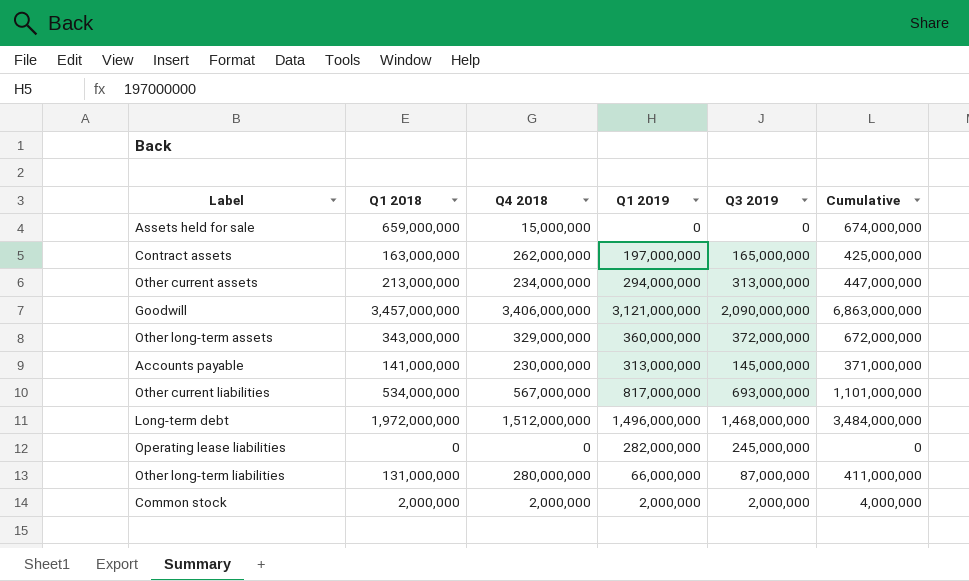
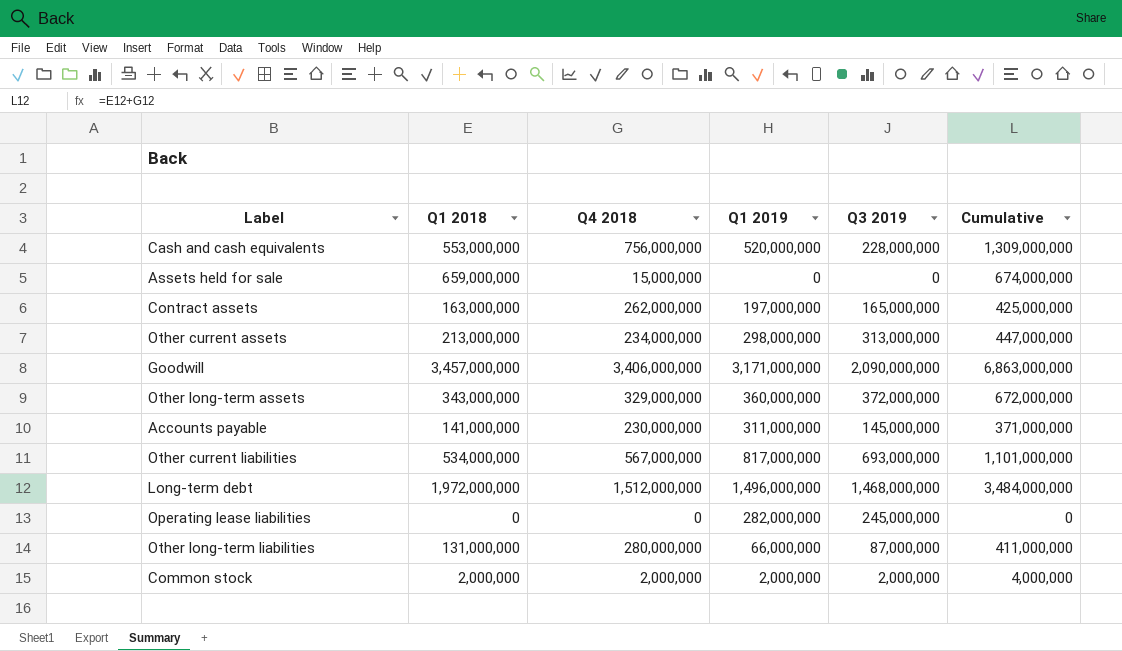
row Cash and cash equivalents: none -> 553,000,000 | 756,000,000 | 520,000,000 | 228,000,000 | 1,309,000,000
Other current assets | Q1 2019: 294,000,000 -> 298,000,000
Goodwill | Q1 2019: 3,121,000,000 -> 3,171,000,000
Accounts payable | Q1 2019: 313,000,000 -> 311,000,000

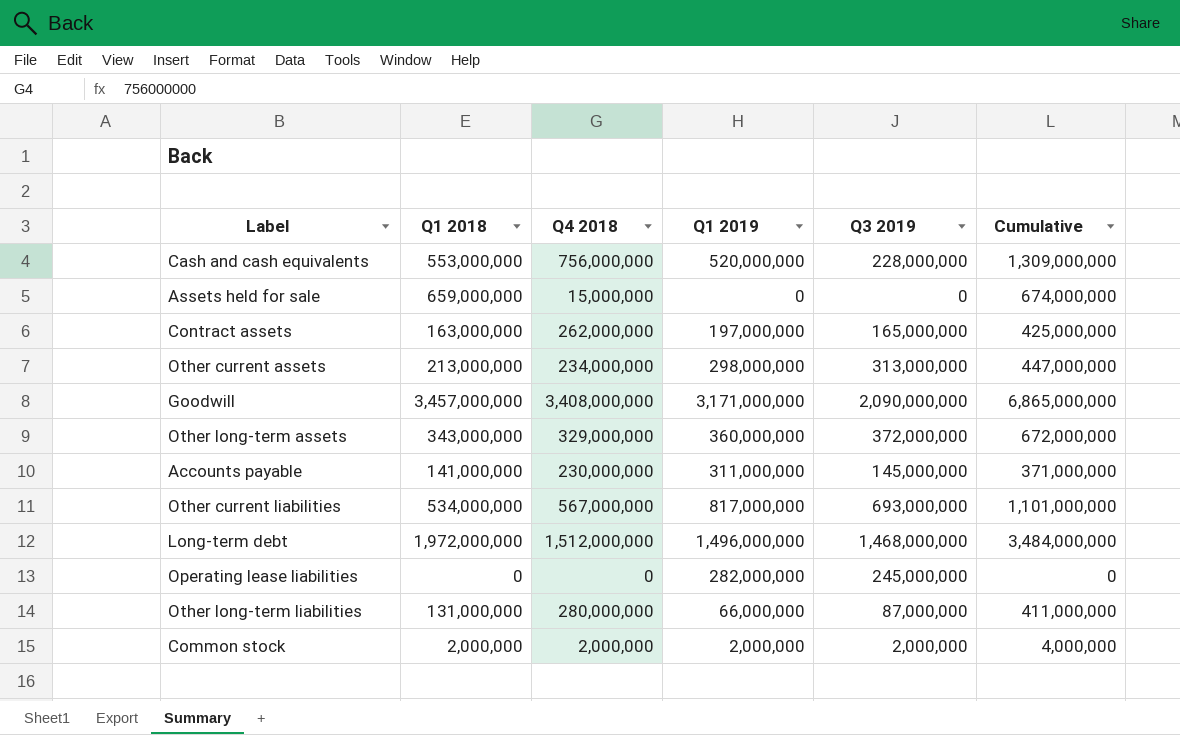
Goodwill | Q4 2018: 3,406,000,000 -> 3,408,000,000
Goodwill | Cumulative: 6,863,000,000 -> 6,865,000,000

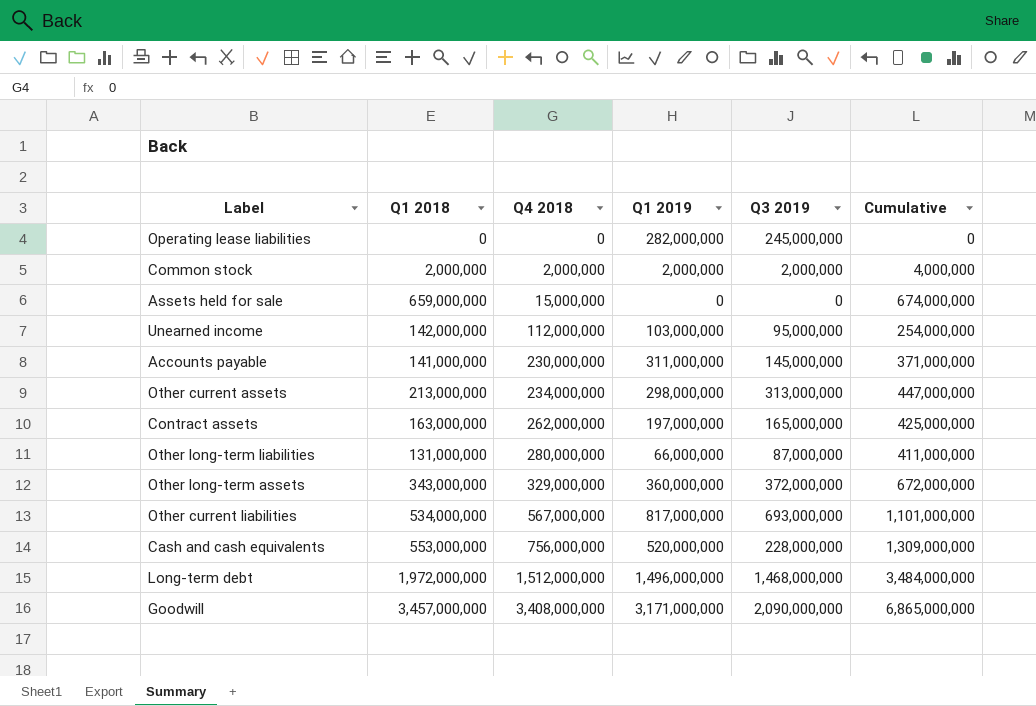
row order: none -> Q4 2018 ascending
row Unearned income: none -> 142,000,000 | 112,000,000 | 103,000,000 | 95,000,000 | 254,000,000

